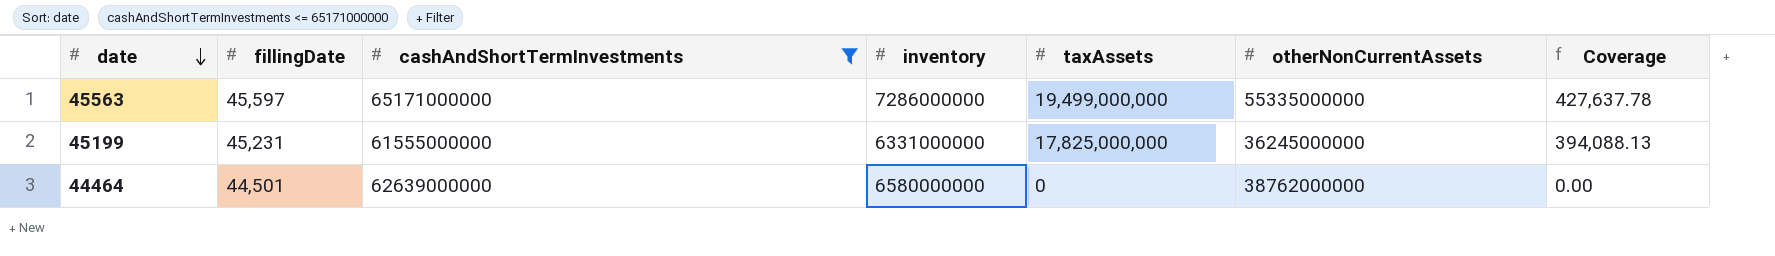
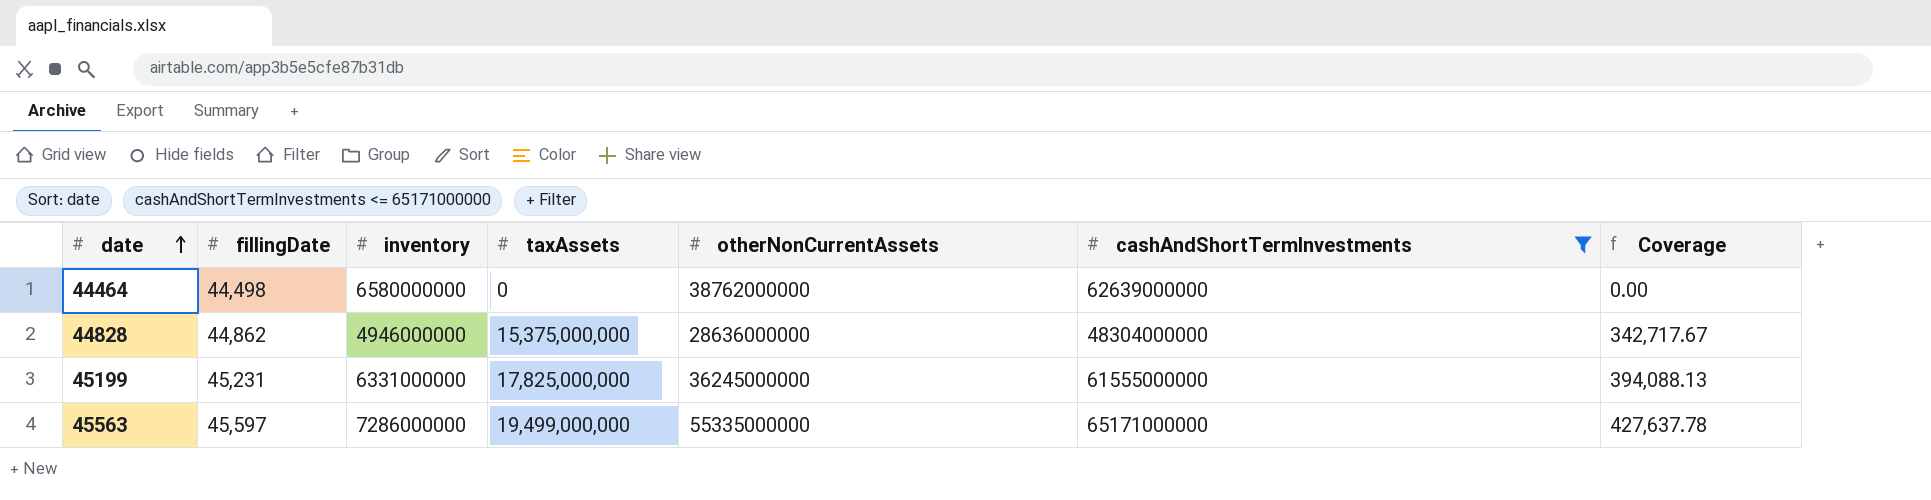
row order: date descending -> date ascending
column cashAndShortTermInvestments | position: 3 -> 6
44464 | fillingDate: 44,501 -> 44,498
row 44828: none -> 44,862 | 4946000000 | 15,375,000,000 | 28636000000 | 48304000000 | 342,717.67

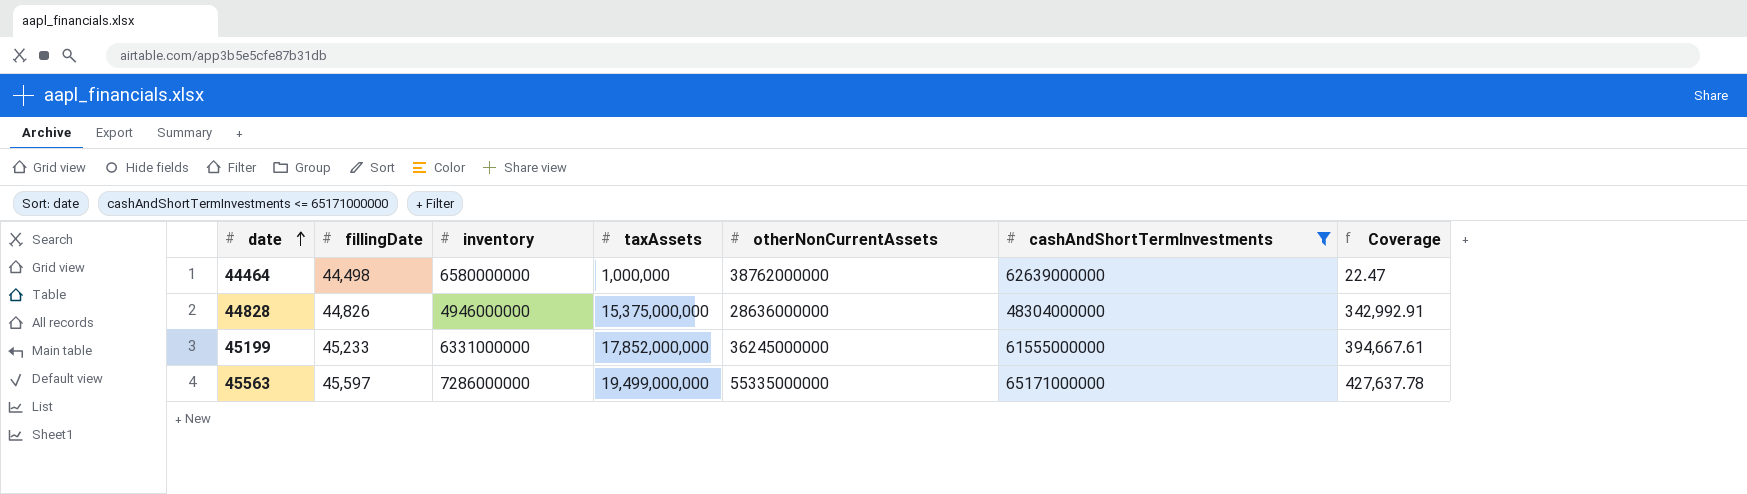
44464 | taxAssets: 0 -> 1,000,000
44464 | Coverage: 0.00 -> 22.47
44828 | fillingDate: 44,862 -> 44,826
44828 | Coverage: 342,717.67 -> 342,992.91
45199 | fillingDate: 45,231 -> 45,233
45199 | taxAssets: 17,825,000,000 -> 17,852,000,000
45199 | Coverage: 394,088.13 -> 394,667.61

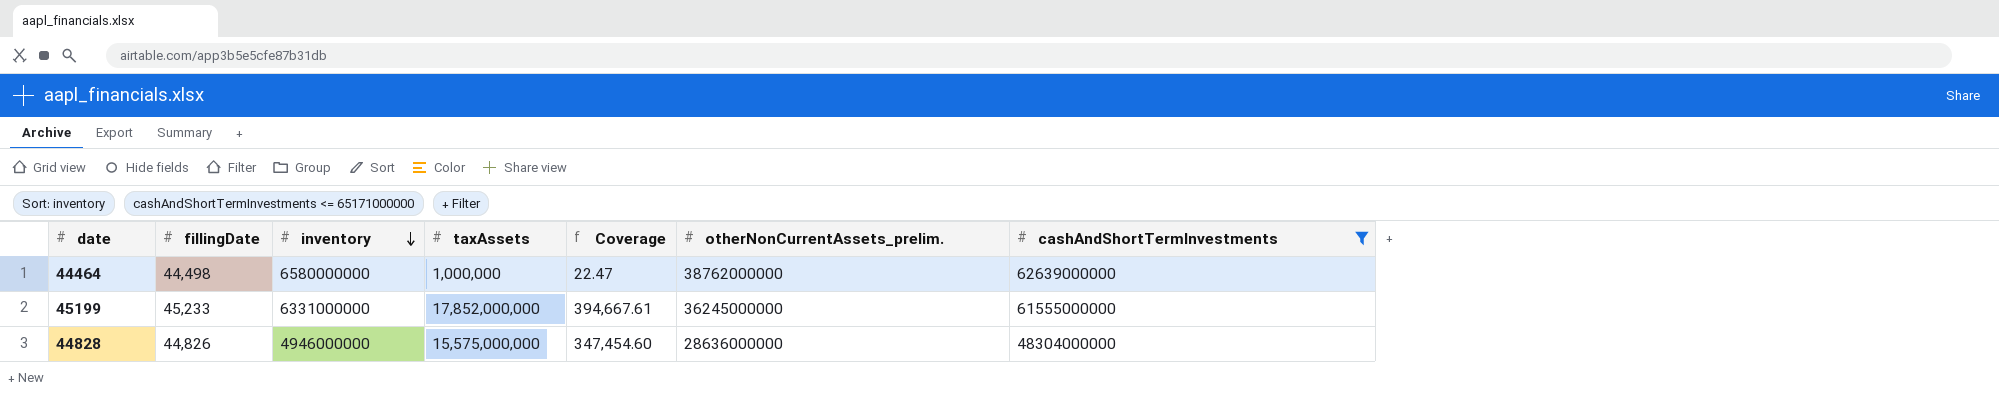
row order: date ascending -> inventory descending
column Coverage | position: 7 -> 5
column name: otherNonCurrentAssets -> otherNonCurrentAssets_prelim.
row 45563: 45,597 | 7286000000 | 19,499,000,000 | 55335000000 | 65171000000 | 427,637.78 -> none
44828 | taxAssets: 15,375,000,000 -> 15,575,000,000
44828 | Coverage: 342,992.91 -> 347,454.60

